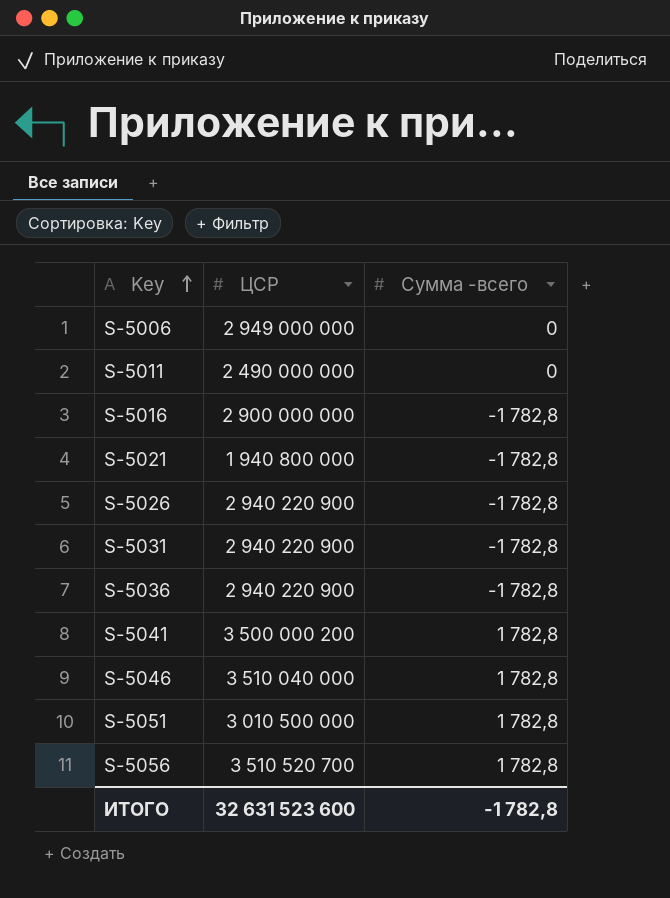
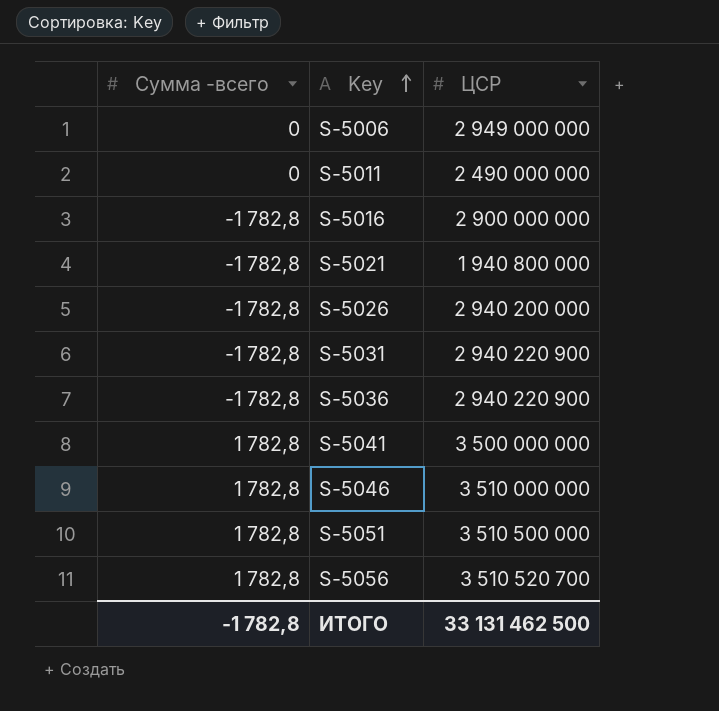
column Сумма -всего | position: 3 -> 1
S-5026 | ЦСР: 2 940 220 900 -> 2 940 200 000
S-5041 | ЦСР: 3 500 000 200 -> 3 500 000 000
S-5046 | ЦСР: 3 510 040 000 -> 3 510 000 000
S-5051 | ЦСР: 3 010 500 000 -> 3 510 500 000
ИТОГО | ЦСР: 32 631 523 600 -> 33 131 462 500

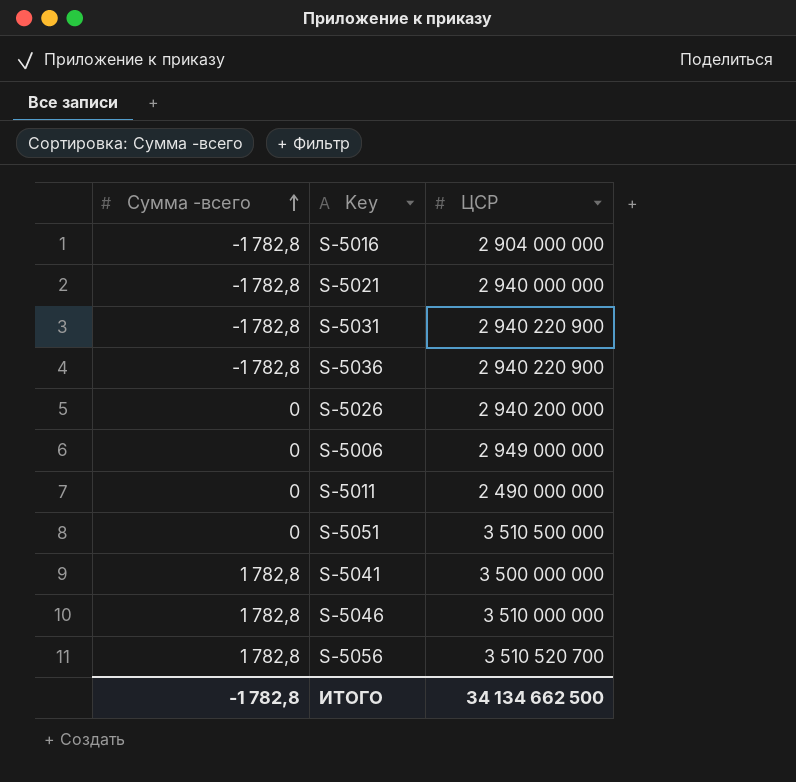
row order: Key ascending -> Сумма -всего ascending
S-5016 | ЦСР: 2 900 000 000 -> 2 904 000 000
S-5021 | ЦСР: 1 940 800 000 -> 2 940 000 000
S-5026 | Сумма -всего: -1 782,8 -> 0
S-5051 | Сумма -всего: 1 782,8 -> 0
ИТОГО | ЦСР: 33 131 462 500 -> 34 134 662 500

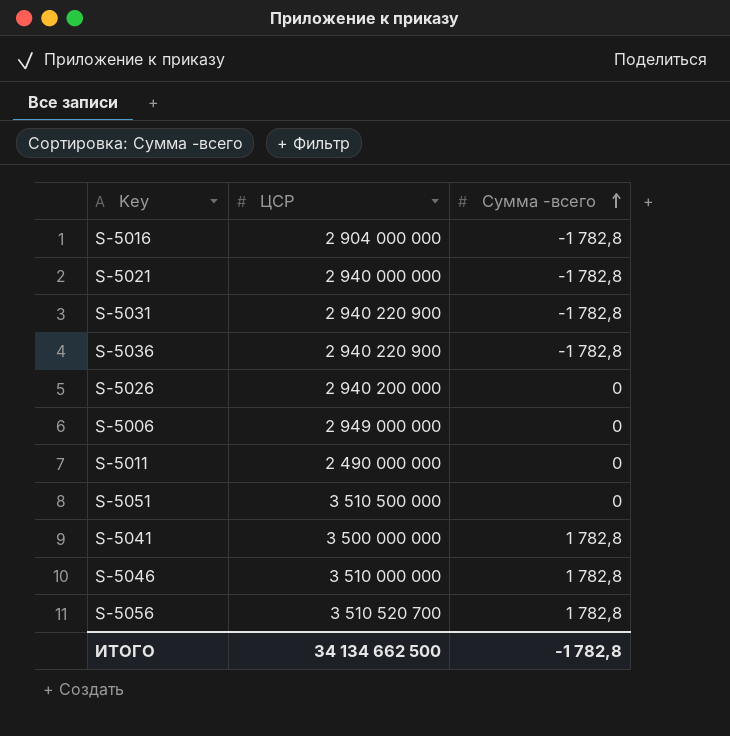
column Сумма -всего | position: 1 -> 3

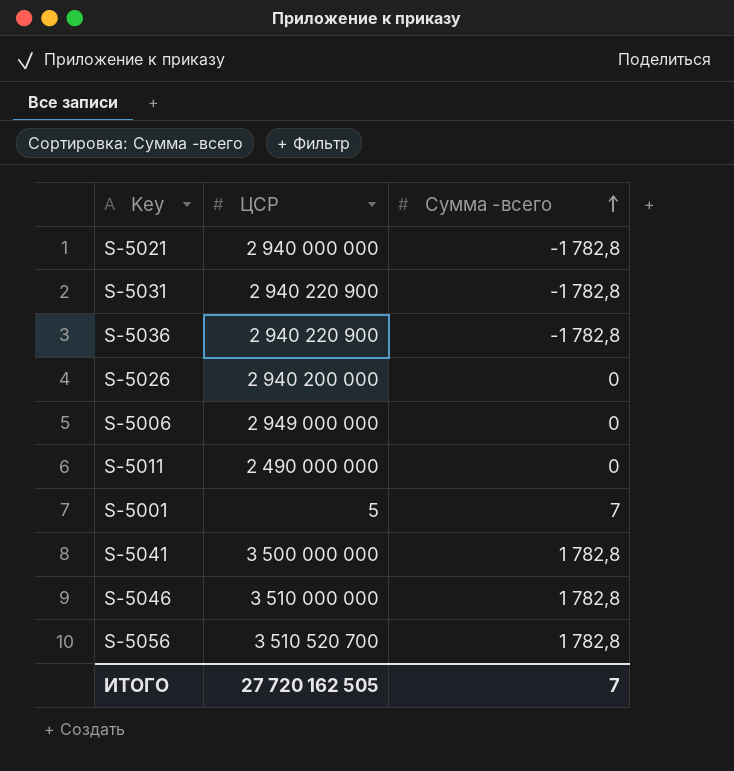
row S-5016: 2 904 000 000 | -1 782,8 -> none
row S-5051: 3 510 500 000 | 0 -> none
row S-5001: none -> 5 | 7
ИТОГО | ЦСР: 34 134 662 500 -> 27 720 162 505
ИТОГО | Сумма -всего: -1 782,8 -> 7

